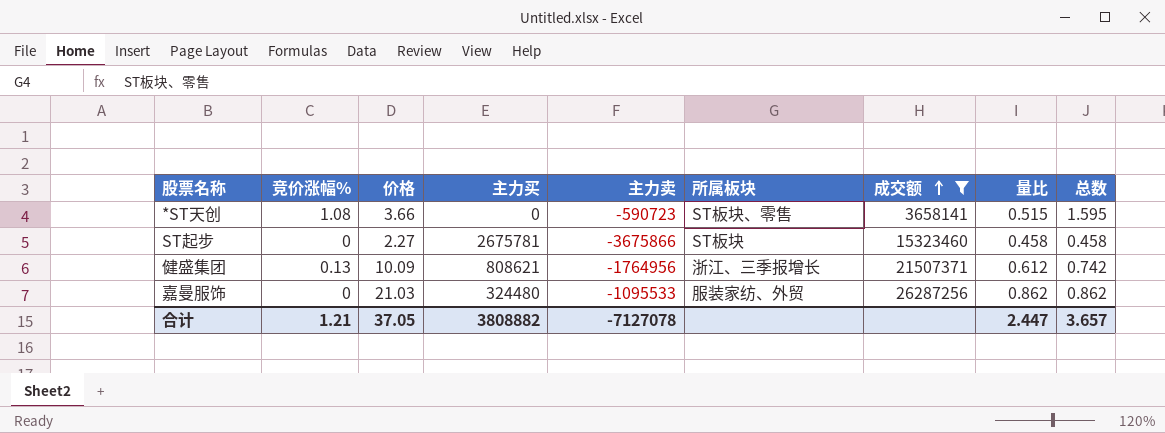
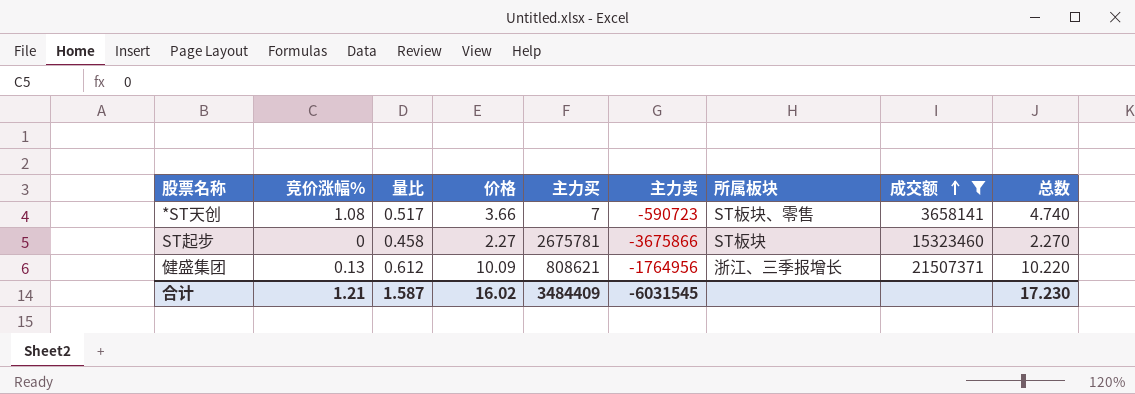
column 量比 | position: 8 -> 3
column 总数 | formula: [竞价涨幅%] + [量比] -> [竞价涨幅%] + [价格]
row 嘉曼服饰: 0 | 21.03 | 324480 | -1095533 | 服装家纺、外贸 | 26287256 | 0.862 | 0.862 -> none
*ST天创 | 量比: 0.515 -> 0.517
*ST天创 | 主力买: 0 -> 7
合计 | 量比: 2.447 -> 1.587
合计 | 价格: 37.05 -> 16.02
合计 | 主力买: 3808882 -> 3484409
合计 | 主力卖: -7127078 -> -6031545
合计 | 总数: 3.657 -> 17.230

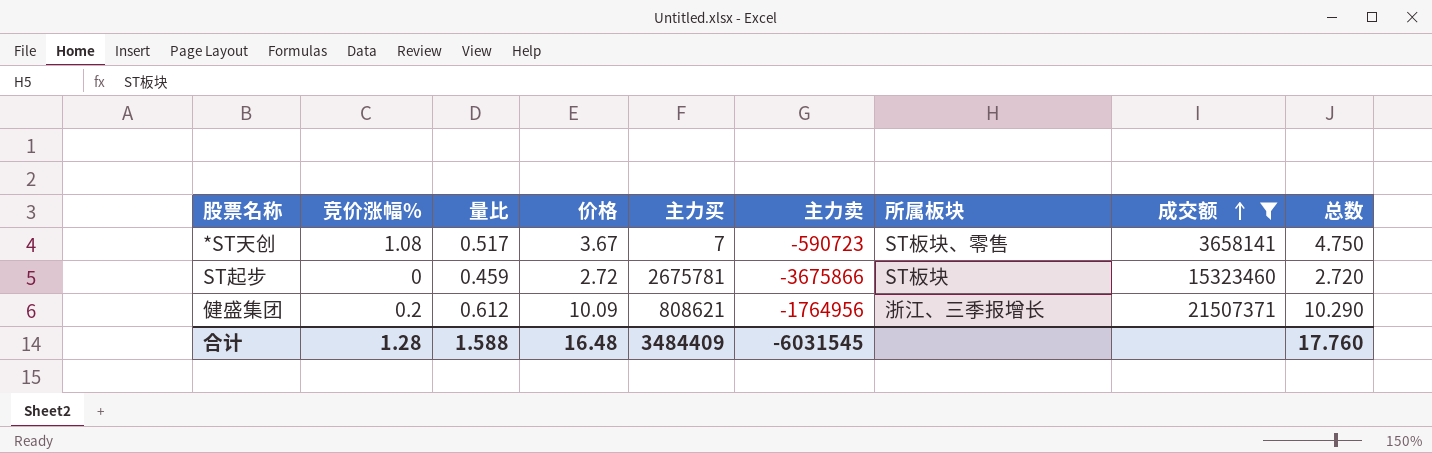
*ST天创 | 价格: 3.66 -> 3.67
*ST天创 | 总数: 4.740 -> 4.750
ST起步 | 量比: 0.458 -> 0.459
ST起步 | 价格: 2.27 -> 2.72
ST起步 | 总数: 2.270 -> 2.720
健盛集团 | 竞价涨幅%: 0.13 -> 0.2
健盛集团 | 总数: 10.220 -> 10.290
合计 | 竞价涨幅%: 1.21 -> 1.28
合计 | 量比: 1.587 -> 1.588
合计 | 价格: 16.02 -> 16.48
合计 | 总数: 17.230 -> 17.760

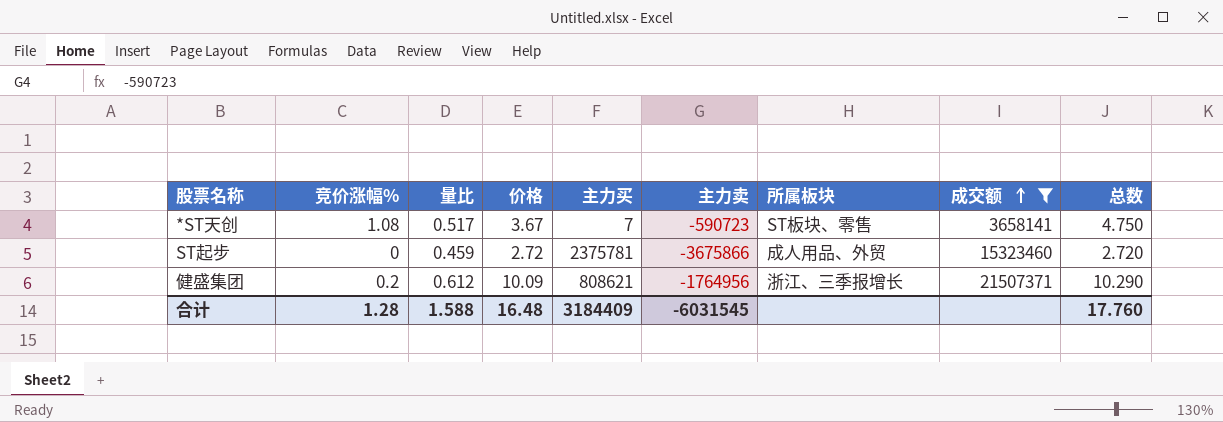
ST起步 | 主力买: 2675781 -> 2375781
ST起步 | 所属板块: ST板块 -> 成人用品、外贸
合计 | 主力买: 3484409 -> 3184409

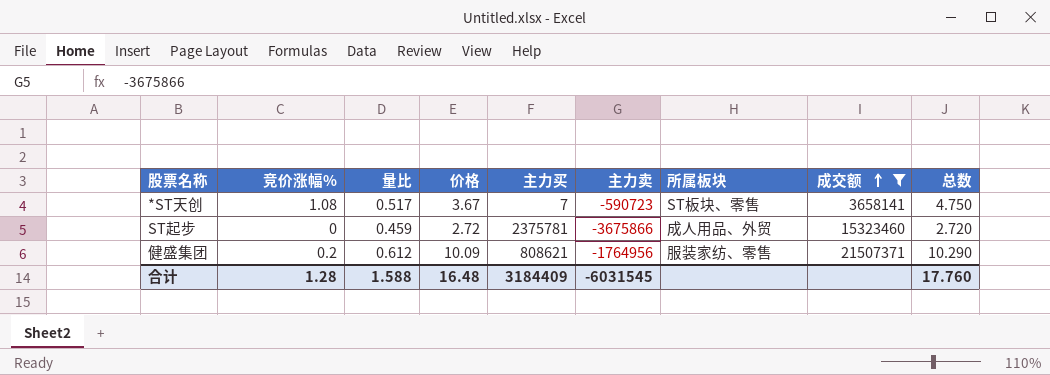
健盛集团 | 所属板块: 浙江、三季报增长 -> 服装家纺、零售

